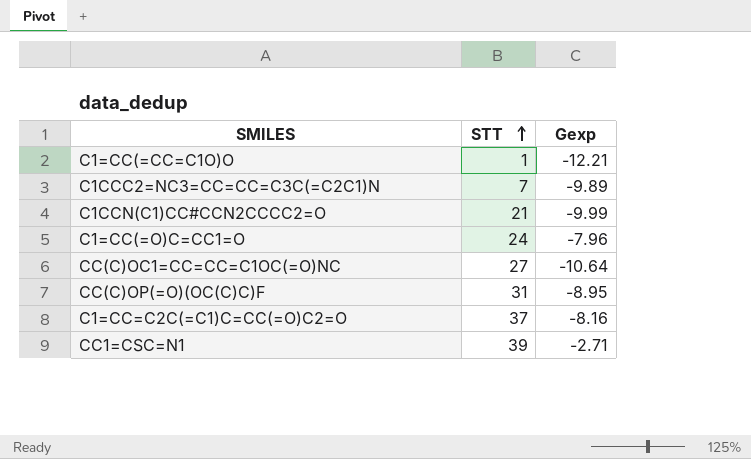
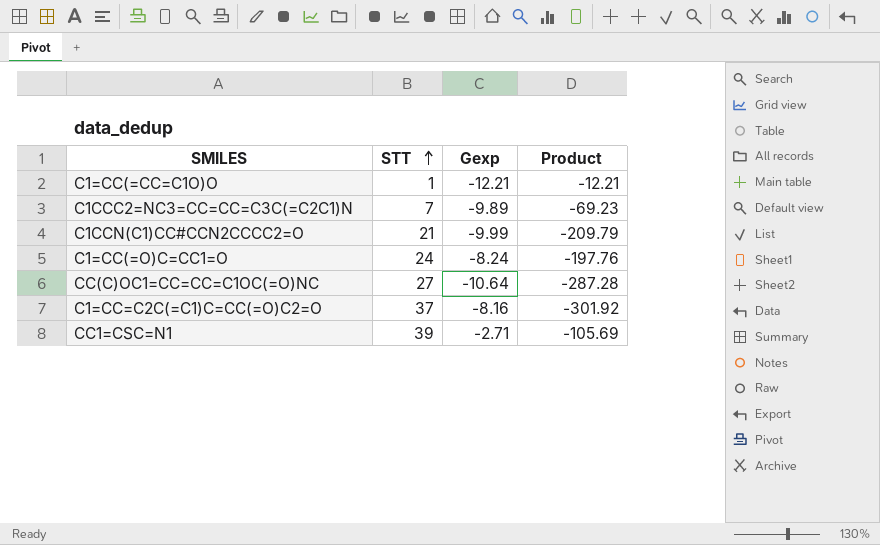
column Product | formula: none -> [STT] * [Gexp]
row CC(C)OP(=O)(OC(C)C)F: 31 | -8.95 -> none
C1=CC(=O)C=CC1=O | Gexp: -7.96 -> -8.24

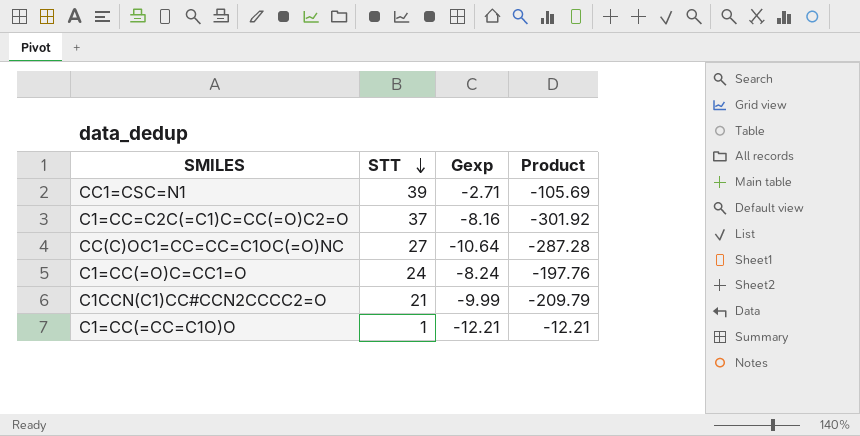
row order: STT ascending -> STT descending
row C1CCC2=NC3=CC=CC=C3C(=C2C1)N: 7 | -9.89 | -69.23 -> none

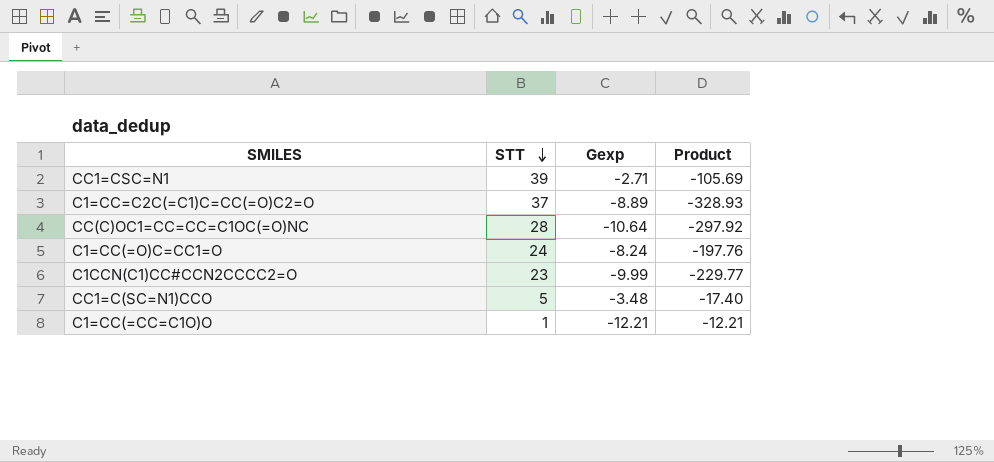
C1=CC=C2C(=C1)C=CC(=O)C2=O | Gexp: -8.16 -> -8.89
C1=CC=C2C(=C1)C=CC(=O)C2=O | Product: -301.92 -> -328.93
CC(C)OC1=CC=CC=C1OC(=O)NC | STT: 27 -> 28
CC(C)OC1=CC=CC=C1OC(=O)NC | Product: -287.28 -> -297.92
C1CCN(C1)CC#CCN2CCCC2=O | STT: 21 -> 23
C1CCN(C1)CC#CCN2CCCC2=O | Product: -209.79 -> -229.77
row CC1=C(SC=N1)CCO: none -> 5 | -3.48 | -17.40

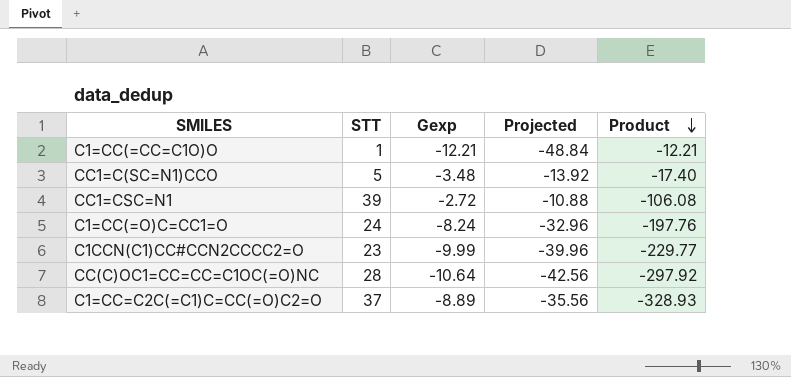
row order: STT descending -> Product descending
column Projected | formula: none -> [Gexp] * 4
CC1=CSC=N1 | Gexp: -2.71 -> -2.72
CC1=CSC=N1 | Product: -105.69 -> -106.08

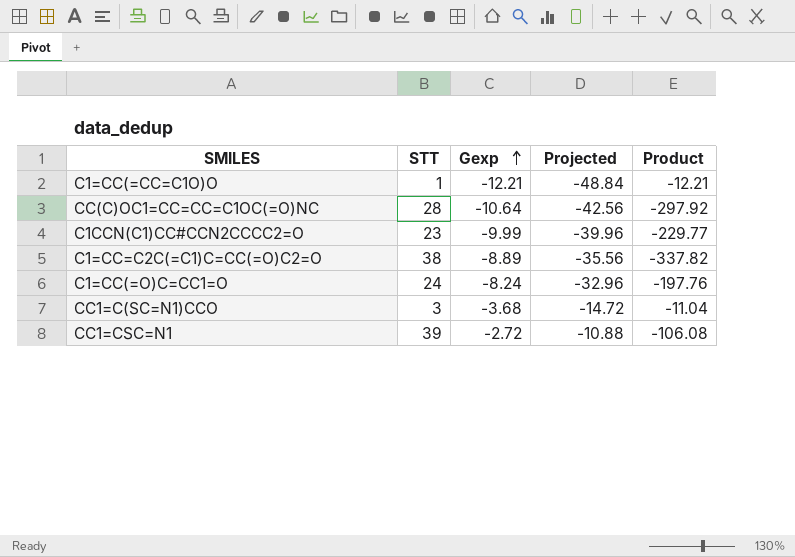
row order: Product descending -> Gexp ascending
C1=CC=C2C(=C1)C=CC(=O)C2=O | STT: 37 -> 38
C1=CC=C2C(=C1)C=CC(=O)C2=O | Product: -328.93 -> -337.82
CC1=C(SC=N1)CCO | STT: 5 -> 3
CC1=C(SC=N1)CCO | Gexp: -3.48 -> -3.68
CC1=C(SC=N1)CCO | Projected: -13.92 -> -14.72
CC1=C(SC=N1)CCO | Product: -17.40 -> -11.04

